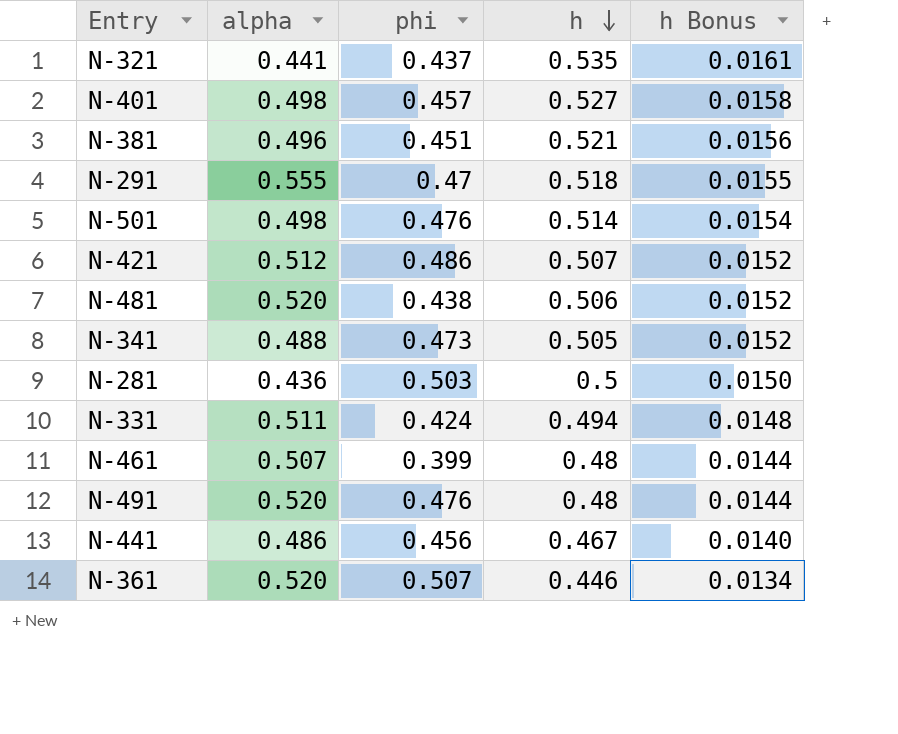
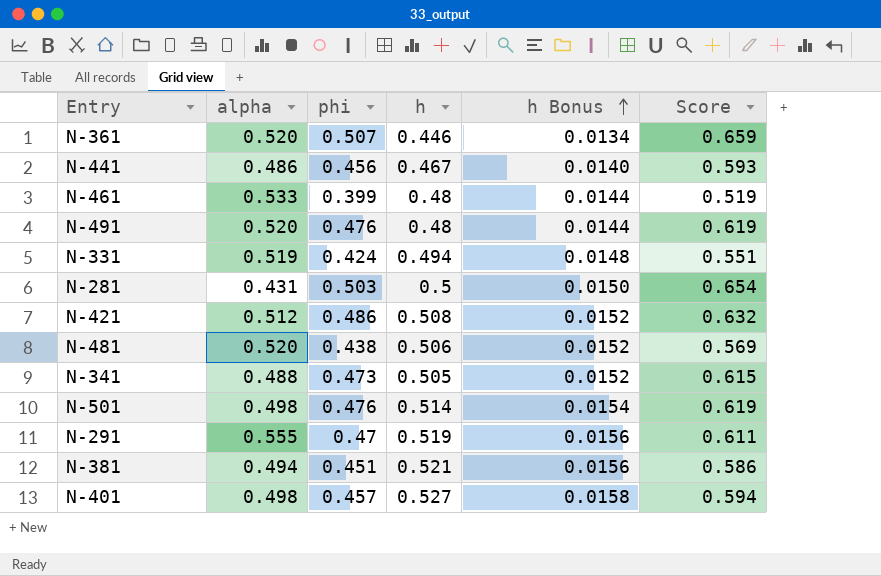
row order: h descending -> h Bonus ascending
column Score | formula: none -> [phi] * 1.3
row N-321: 0.441 | 0.437 | 0.535 | 0.0161 -> none
N-461 | alpha: 0.507 -> 0.533
N-331 | alpha: 0.511 -> 0.519
N-281 | alpha: 0.436 -> 0.431
N-421 | h: 0.507 -> 0.508
N-291 | h: 0.518 -> 0.519
N-291 | h Bonus: 0.0155 -> 0.0156
N-381 | alpha: 0.496 -> 0.494

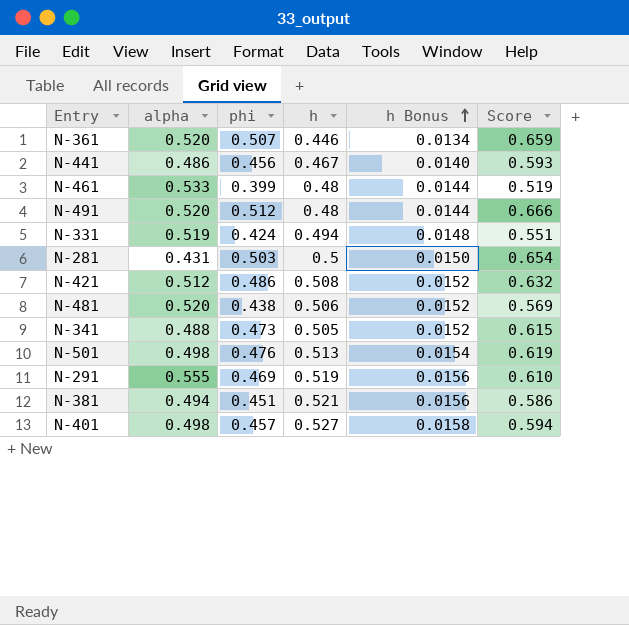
N-491 | phi: 0.476 -> 0.512
N-491 | Score: 0.619 -> 0.666
N-501 | h: 0.514 -> 0.513
N-291 | phi: 0.47 -> 0.469
N-291 | Score: 0.611 -> 0.610

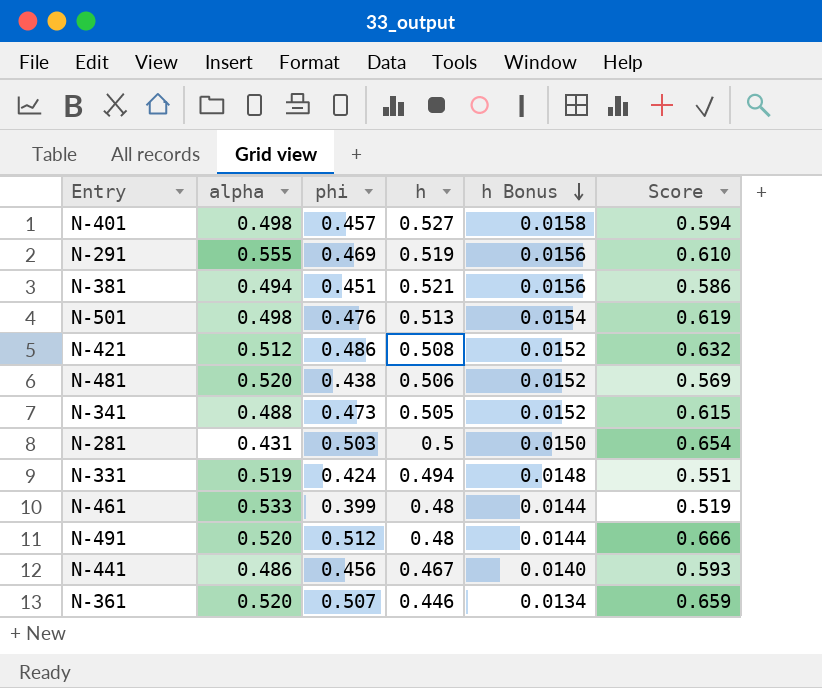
row order: h Bonus ascending -> h Bonus descending

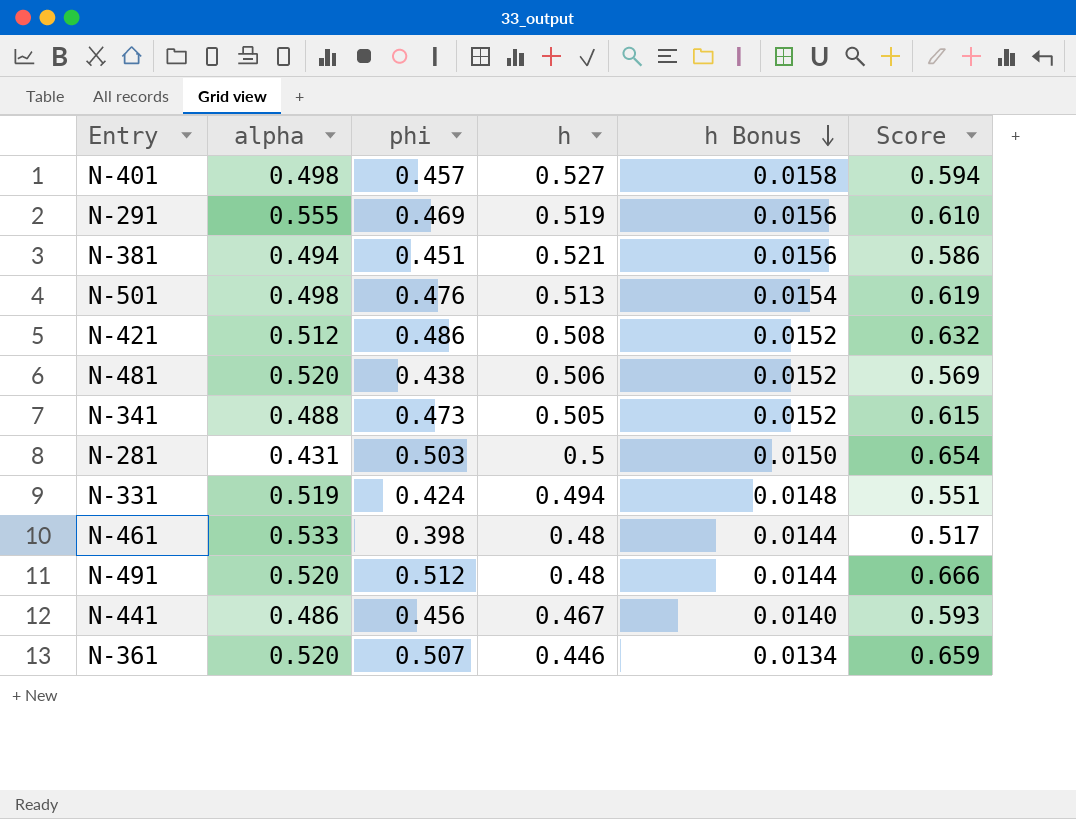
N-461 | phi: 0.399 -> 0.398
N-461 | Score: 0.519 -> 0.517

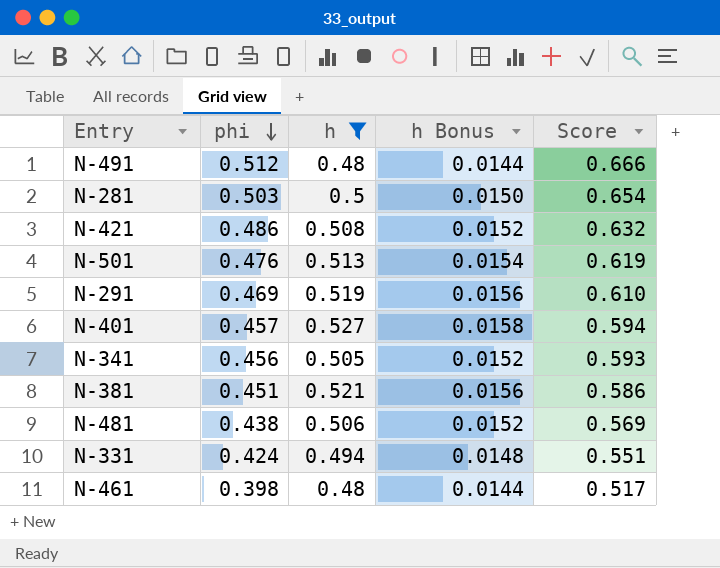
filter: none -> h >= 0.48
row order: h Bonus descending -> phi descending
column alpha | position: 2 -> none
N-341 | phi: 0.473 -> 0.456
N-341 | Score: 0.615 -> 0.593

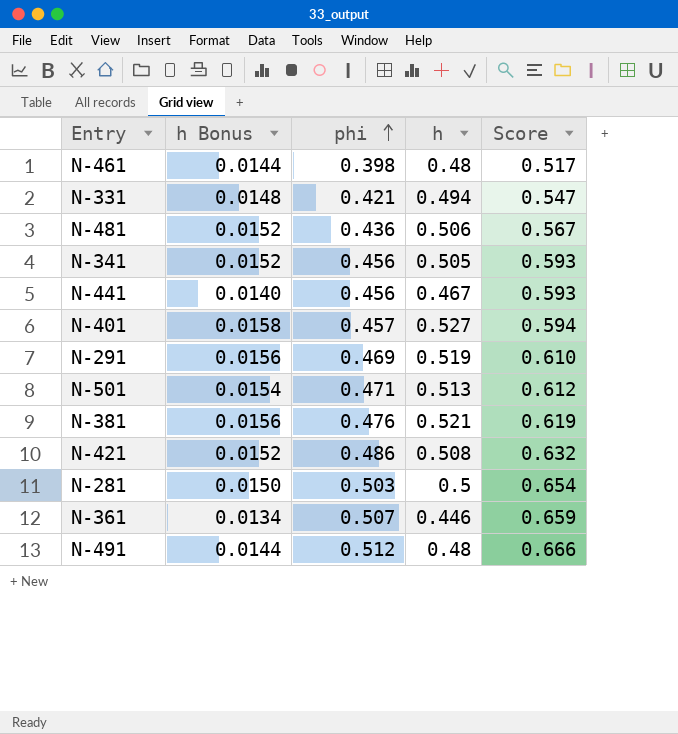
filter: h >= 0.48 -> none
row order: phi descending -> phi ascending
column h Bonus | position: 4 -> 2
N-331 | phi: 0.424 -> 0.421
N-331 | Score: 0.551 -> 0.547
N-481 | phi: 0.438 -> 0.436
N-481 | Score: 0.569 -> 0.567
N-501 | phi: 0.476 -> 0.471
N-501 | Score: 0.619 -> 0.612
N-381 | phi: 0.451 -> 0.476
N-381 | Score: 0.586 -> 0.619

